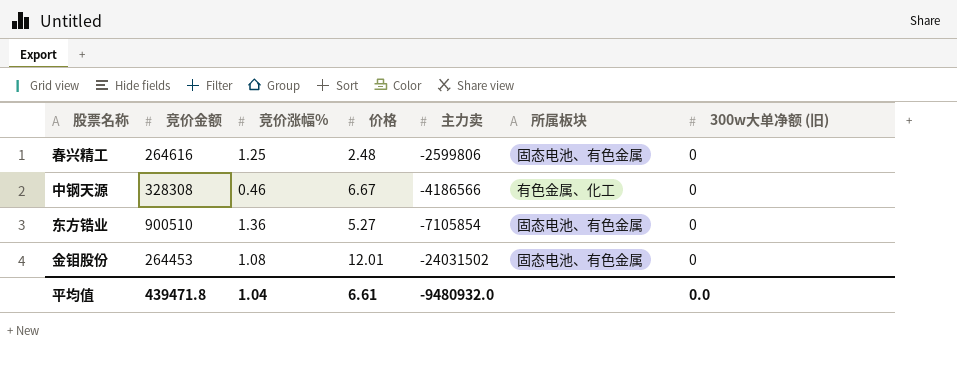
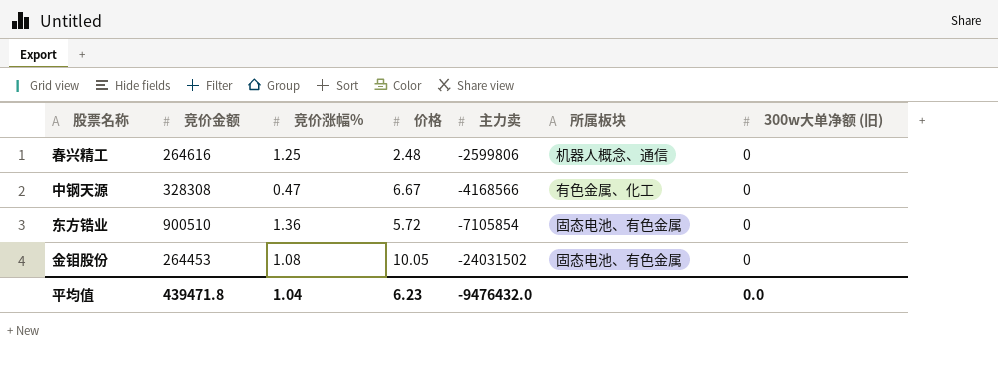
春兴精工 | 所属板块: 固态电池、有色金属 -> 机器人概念、通信
中钢天源 | 竞价涨幅%: 0.46 -> 0.47
中钢天源 | 主力卖: -4186566 -> -4168566
东方锆业 | 价格: 5.27 -> 5.72
金钼股份 | 价格: 12.01 -> 10.05
平均值 | 价格: 6.61 -> 6.23
平均值 | 主力卖: -9480932.0 -> -9476432.0

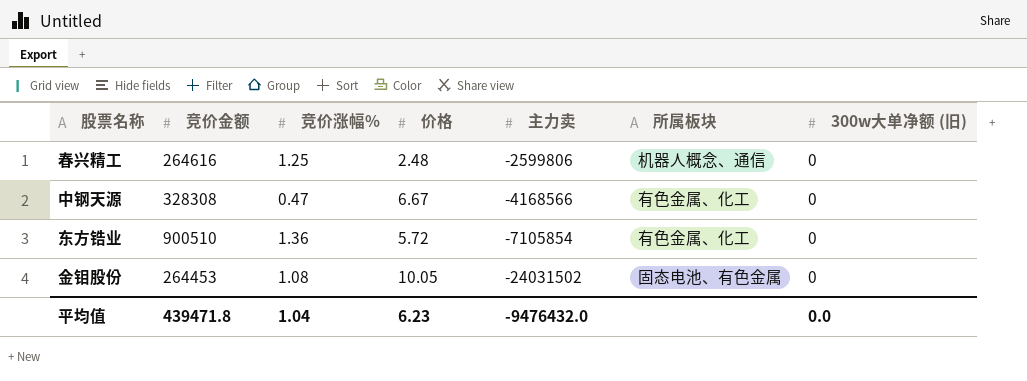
东方锆业 | 所属板块: 固态电池、有色金属 -> 有色金属、化工

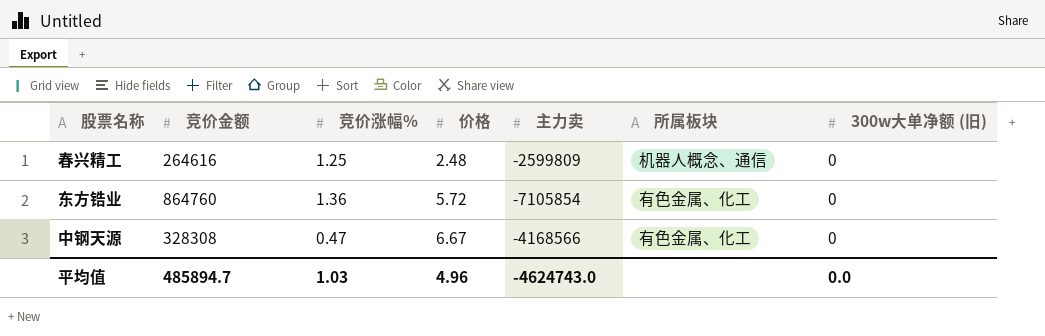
row order: 主力卖 descending -> 价格 ascending
row 金钼股份: 264453 | 1.08 | 10.05 | -24031502 | 固态电池、有色金属 | 0 -> none
春兴精工 | 主力卖: -2599806 -> -2599809
东方锆业 | 竞价金额: 900510 -> 864760
平均值 | 竞价金额: 439471.8 -> 485894.7
平均值 | 竞价涨幅%: 1.04 -> 1.03
平均值 | 价格: 6.23 -> 4.96
平均值 | 主力卖: -9476432.0 -> -4624743.0

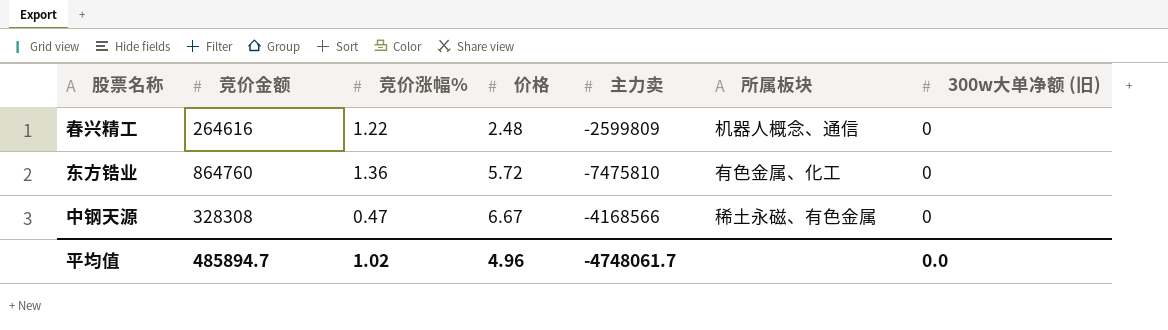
春兴精工 | 竞价涨幅%: 1.25 -> 1.22
东方锆业 | 主力卖: -7105854 -> -7475810
中钢天源 | 所属板块: 有色金属、化工 -> 稀土永磁、有色金属
平均值 | 竞价涨幅%: 1.03 -> 1.02
平均值 | 主力卖: -4624743.0 -> -4748061.7

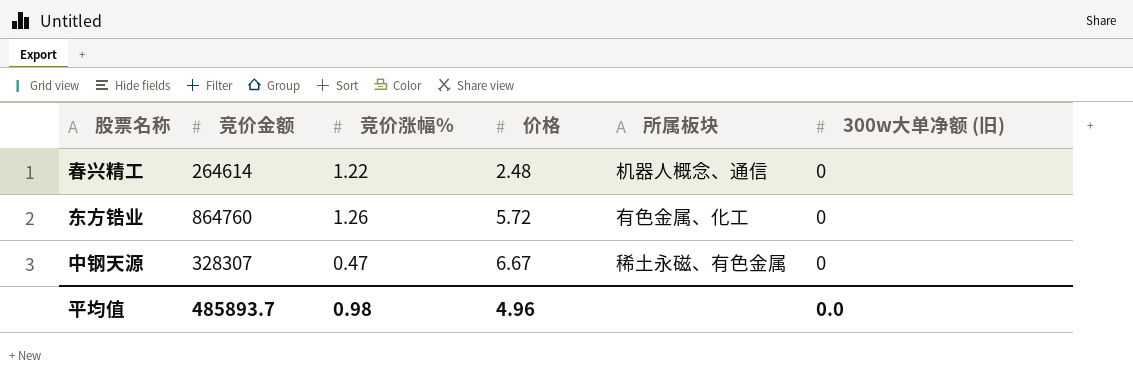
column 主力卖 | position: 5 -> none
春兴精工 | 竞价金额: 264616 -> 264614
东方锆业 | 竞价涨幅%: 1.36 -> 1.26
中钢天源 | 竞价金额: 328308 -> 328307
平均值 | 竞价金额: 485894.7 -> 485893.7
平均值 | 竞价涨幅%: 1.02 -> 0.98

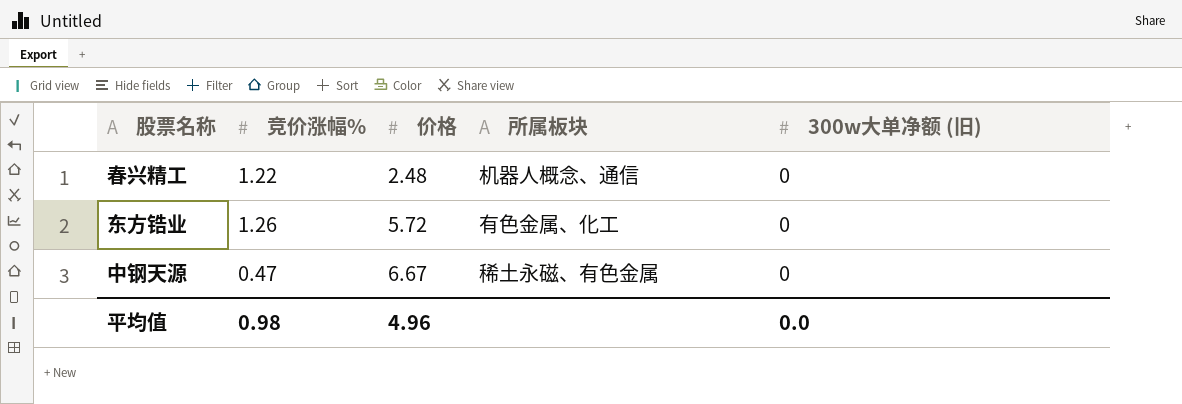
column 竞价金额 | position: 2 -> none

